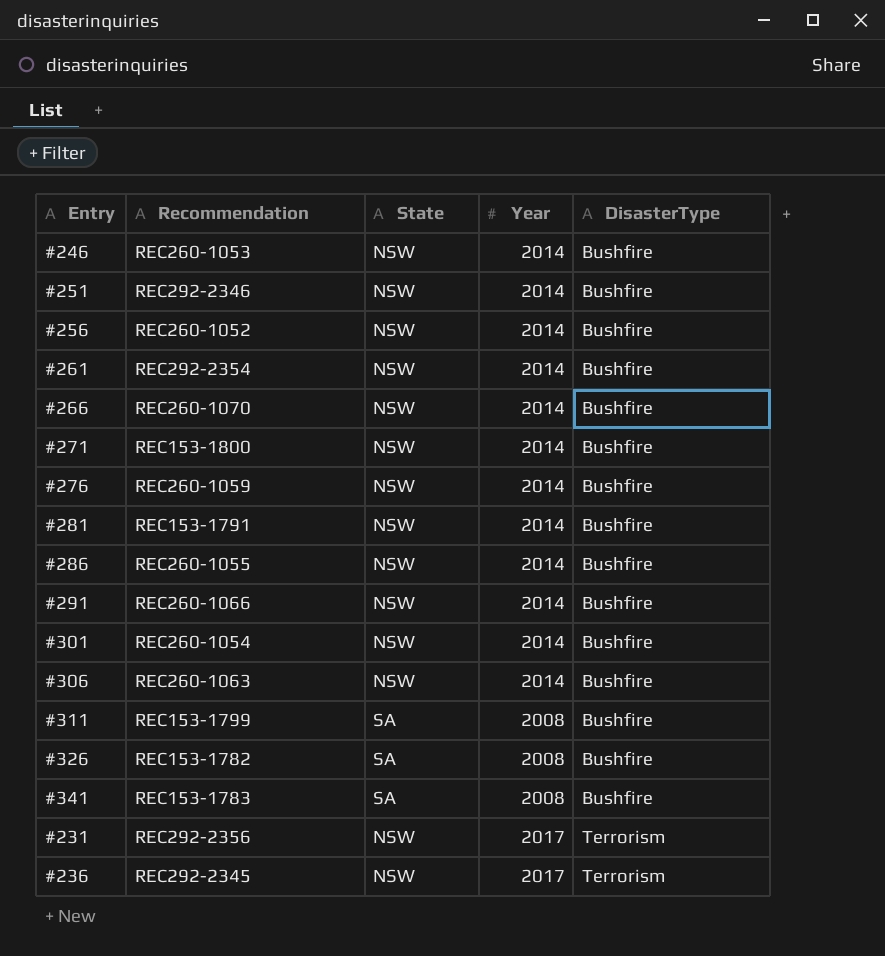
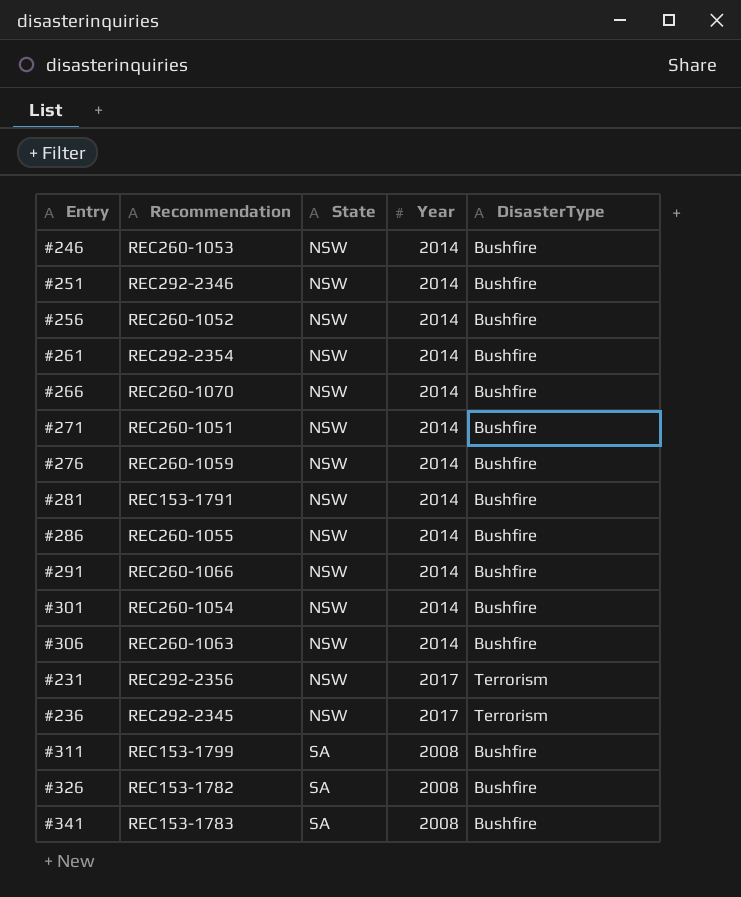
row order: DisasterType ascending -> State ascending
#271 | Recommendation: REC153-1800 -> REC260-1051

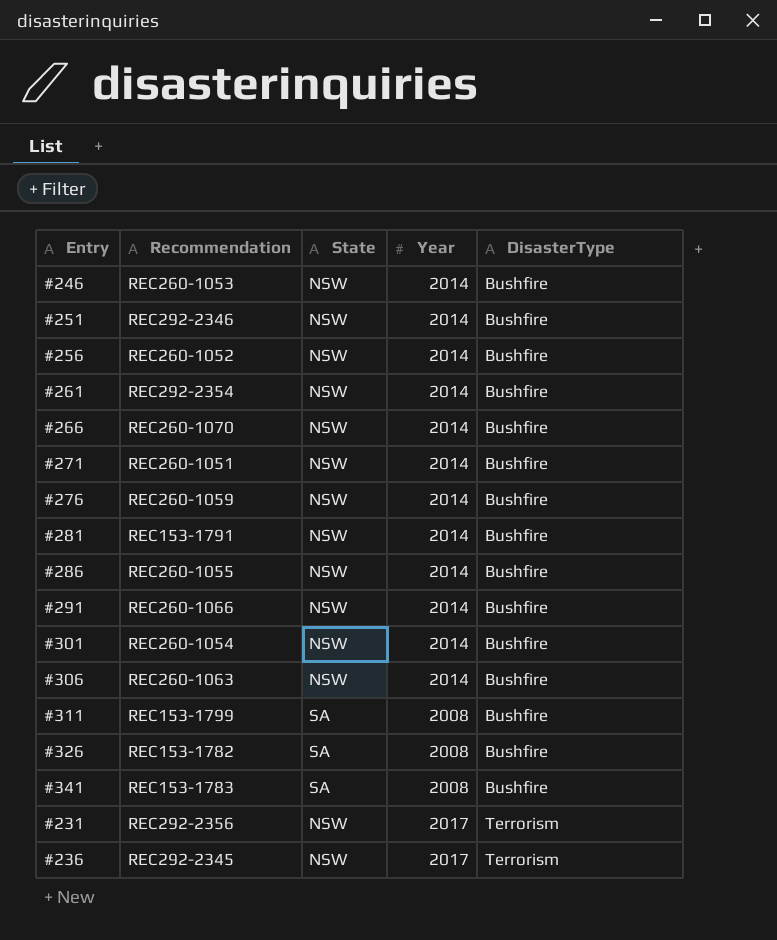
row order: State ascending -> DisasterType ascending

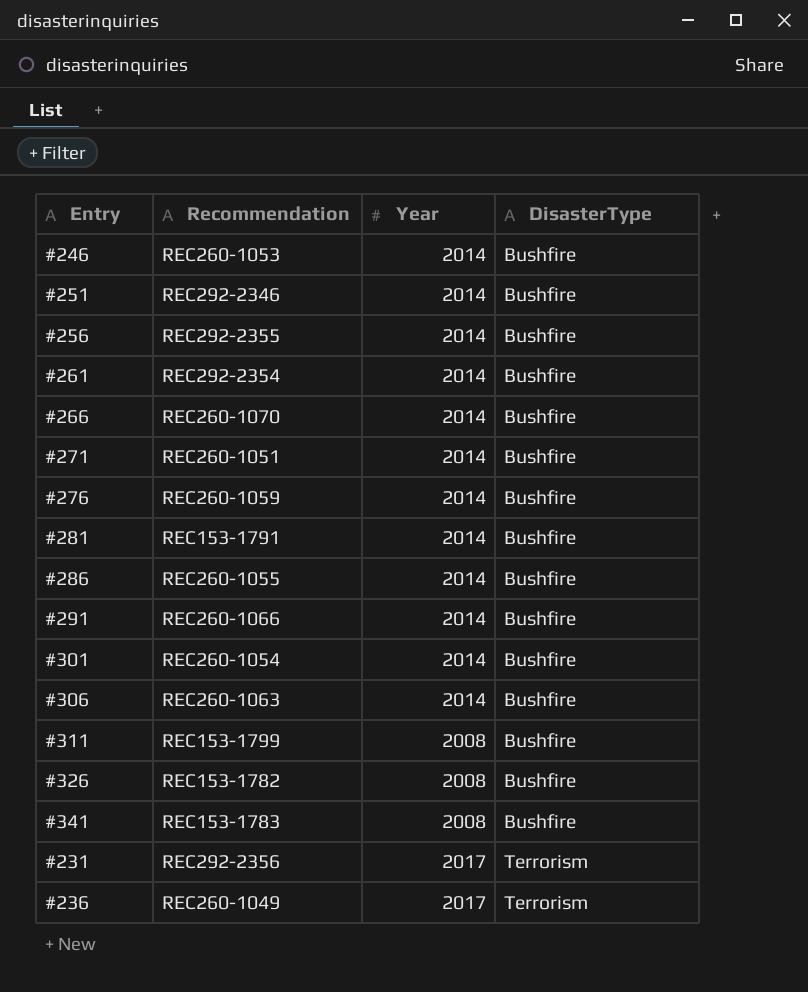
column State | position: 3 -> none
#256 | Recommendation: REC260-1052 -> REC292-2355
#236 | Recommendation: REC292-2345 -> REC260-1049

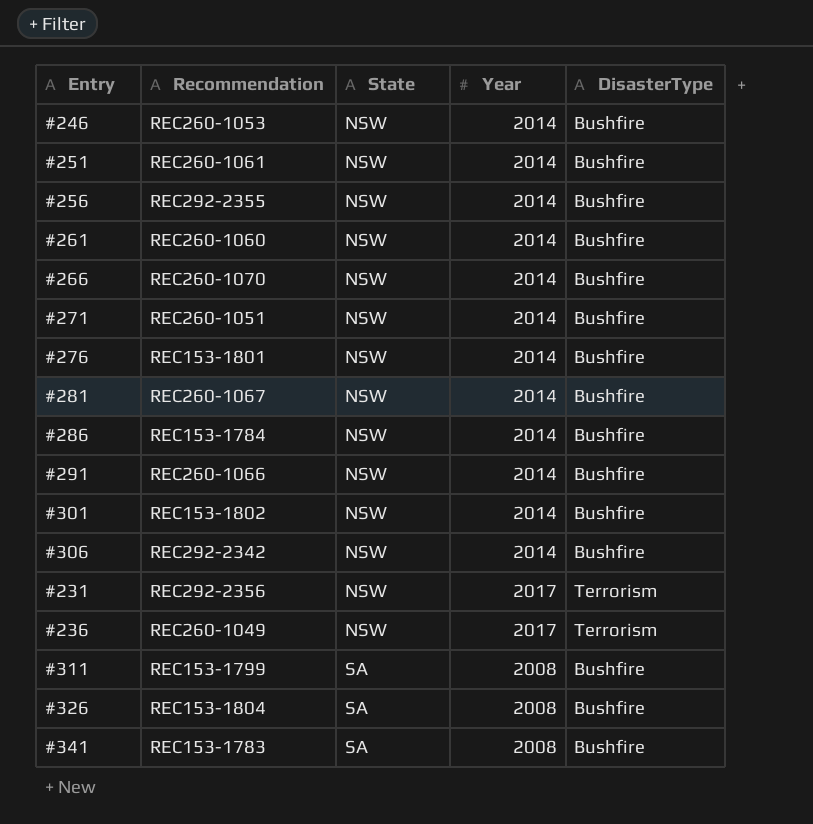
row order: DisasterType ascending -> State ascending
column State | position: none -> 3
#251 | Recommendation: REC292-2346 -> REC260-1061
#261 | Recommendation: REC292-2354 -> REC260-1060
#276 | Recommendation: REC260-1059 -> REC153-1801
#281 | Recommendation: REC153-1791 -> REC260-1067
#286 | Recommendation: REC260-1055 -> REC153-1784
#301 | Recommendation: REC260-1054 -> REC153-1802
#306 | Recommendation: REC260-1063 -> REC292-2342
#326 | Recommendation: REC153-1782 -> REC153-1804

